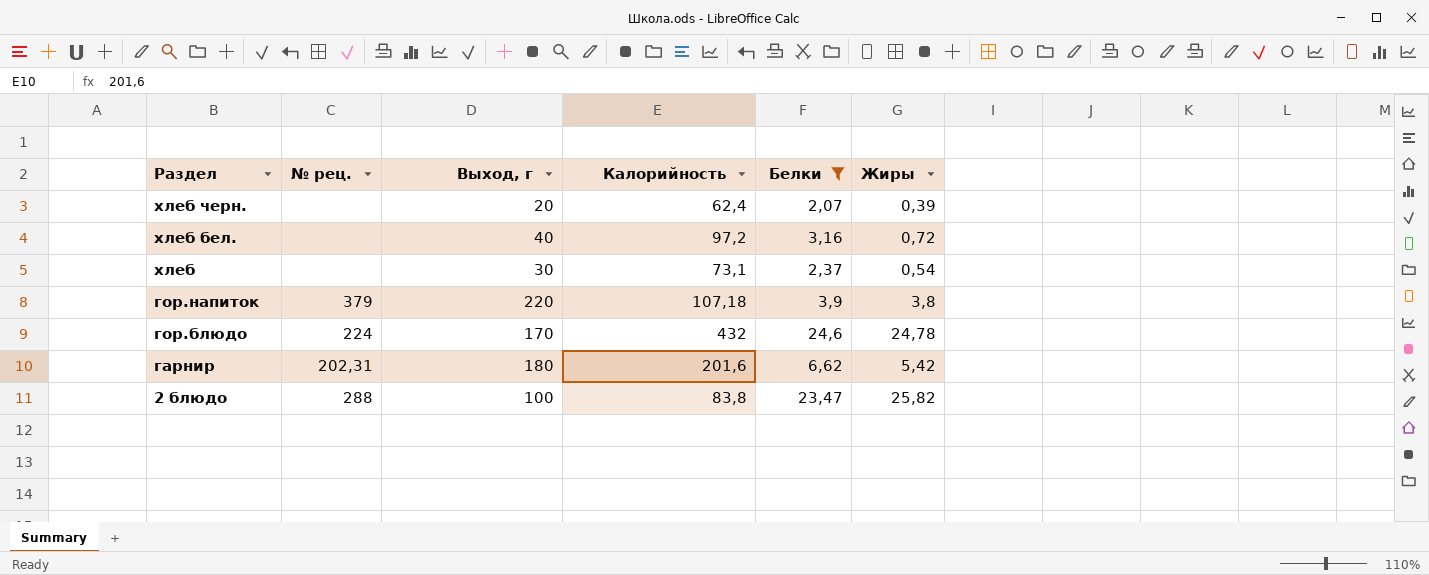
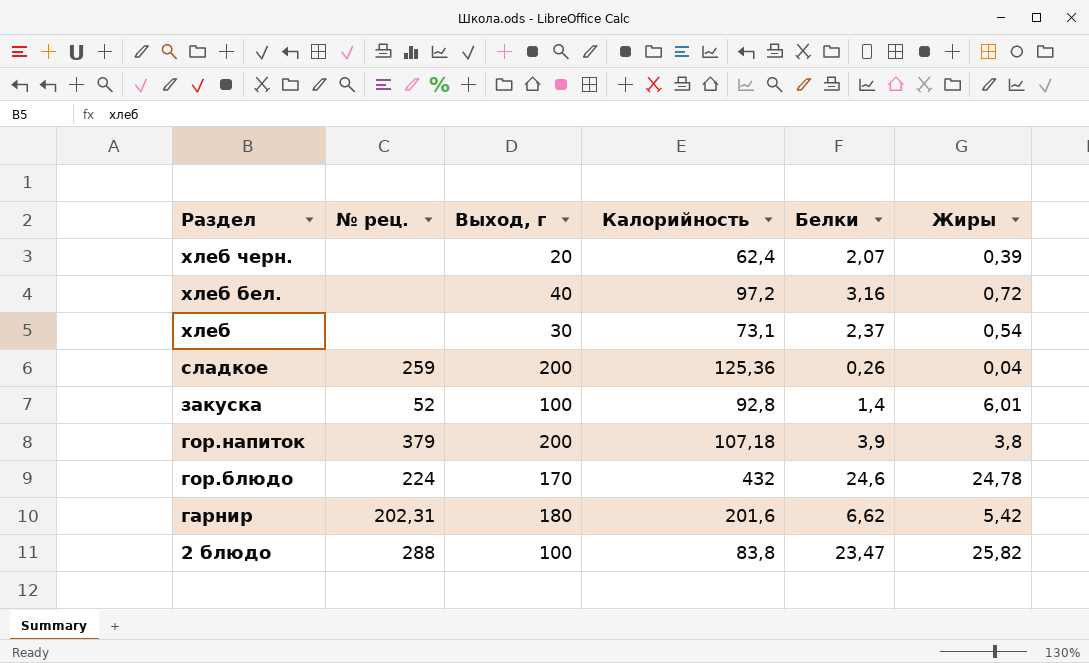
filter: Белки >= 2,07 -> none
гор.напиток | Выход, г: 220 -> 200

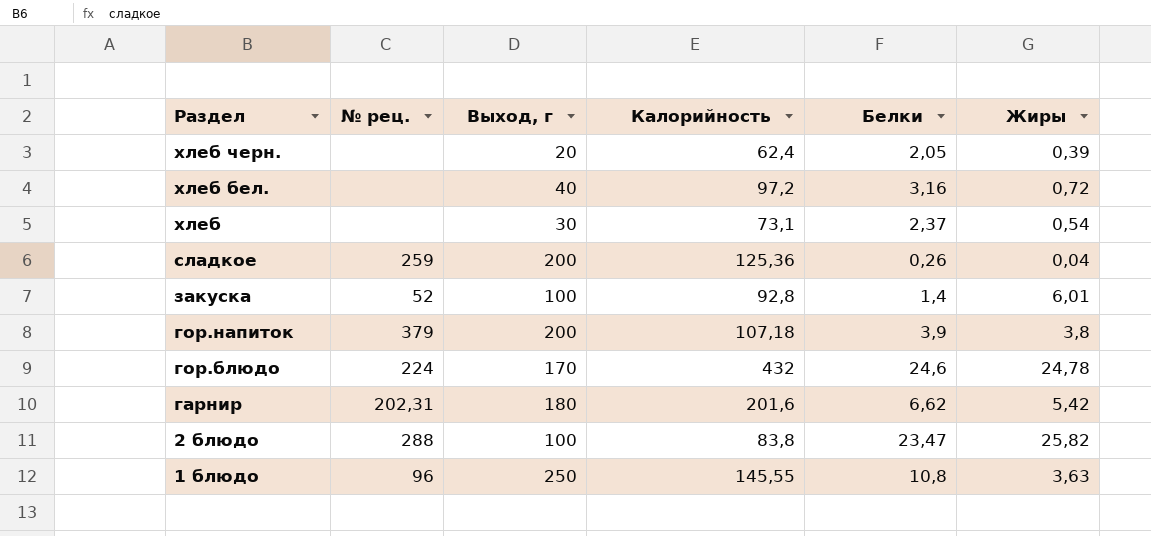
хлеб черн. | Белки: 2,07 -> 2,05
row 1 блюдо: none -> 96 | 250 | 145,55 | 10,8 | 3,63

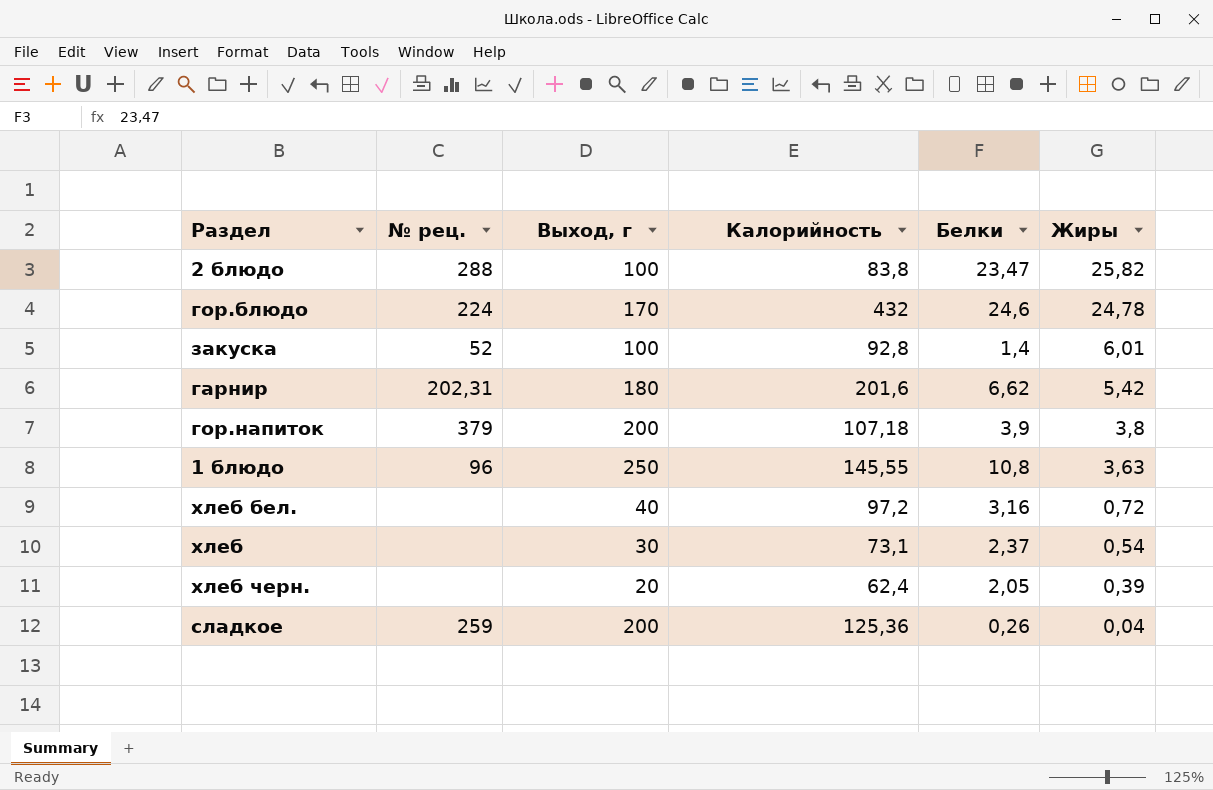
row order: Раздел descending -> Жиры descending

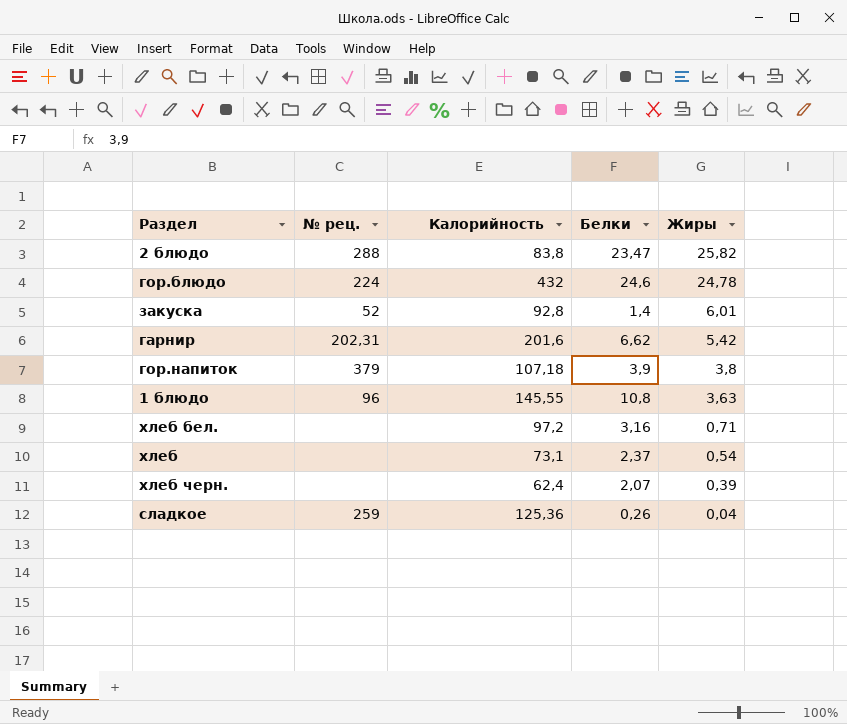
column Выход, г | position: 3 -> none
хлеб бел. | Жиры: 0,72 -> 0,71
хлеб черн. | Белки: 2,05 -> 2,07

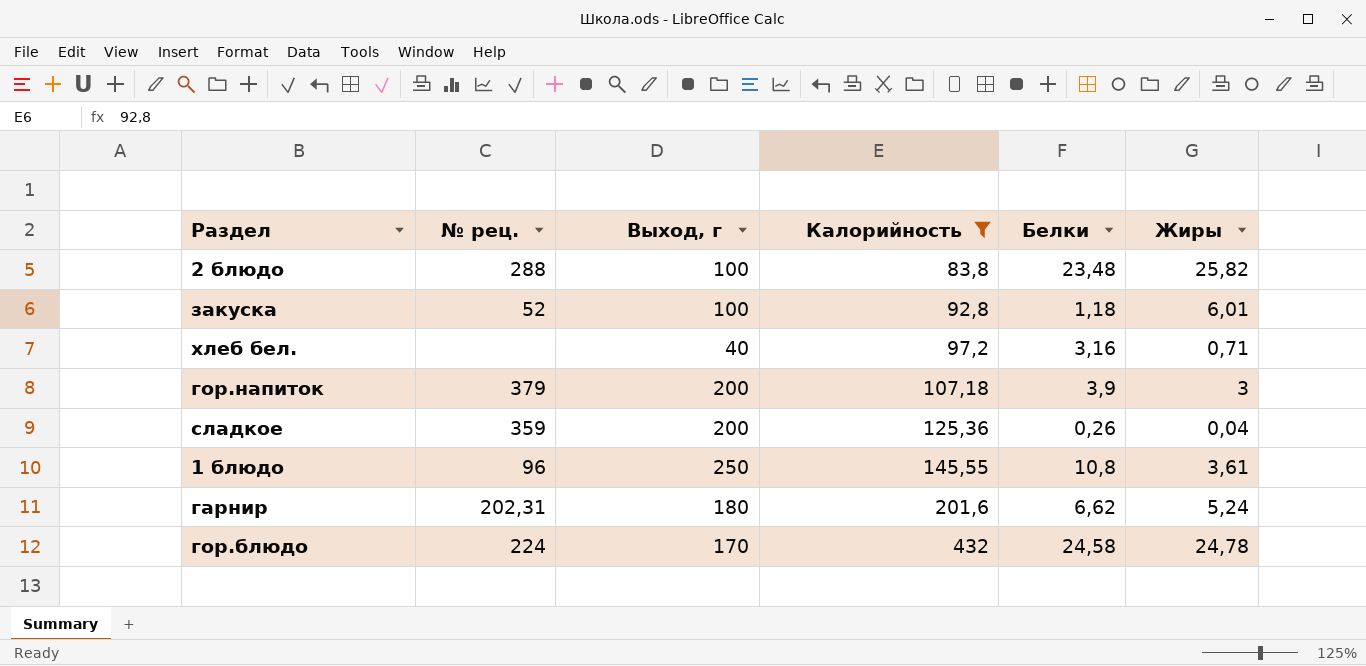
filter: none -> Калорийность >= 83,8
row order: Жиры descending -> Калорийность ascending
column Выход, г | position: none -> 3
2 блюдо | Белки: 23,47 -> 23,48
закуска | Белки: 1,4 -> 1,18
гор.напиток | Жиры: 3,8 -> 3
сладкое | № рец.: 259 -> 359
1 блюдо | Жиры: 3,63 -> 3,61
гарнир | Жиры: 5,42 -> 5,24
гор.блюдо | Белки: 24,6 -> 24,58

